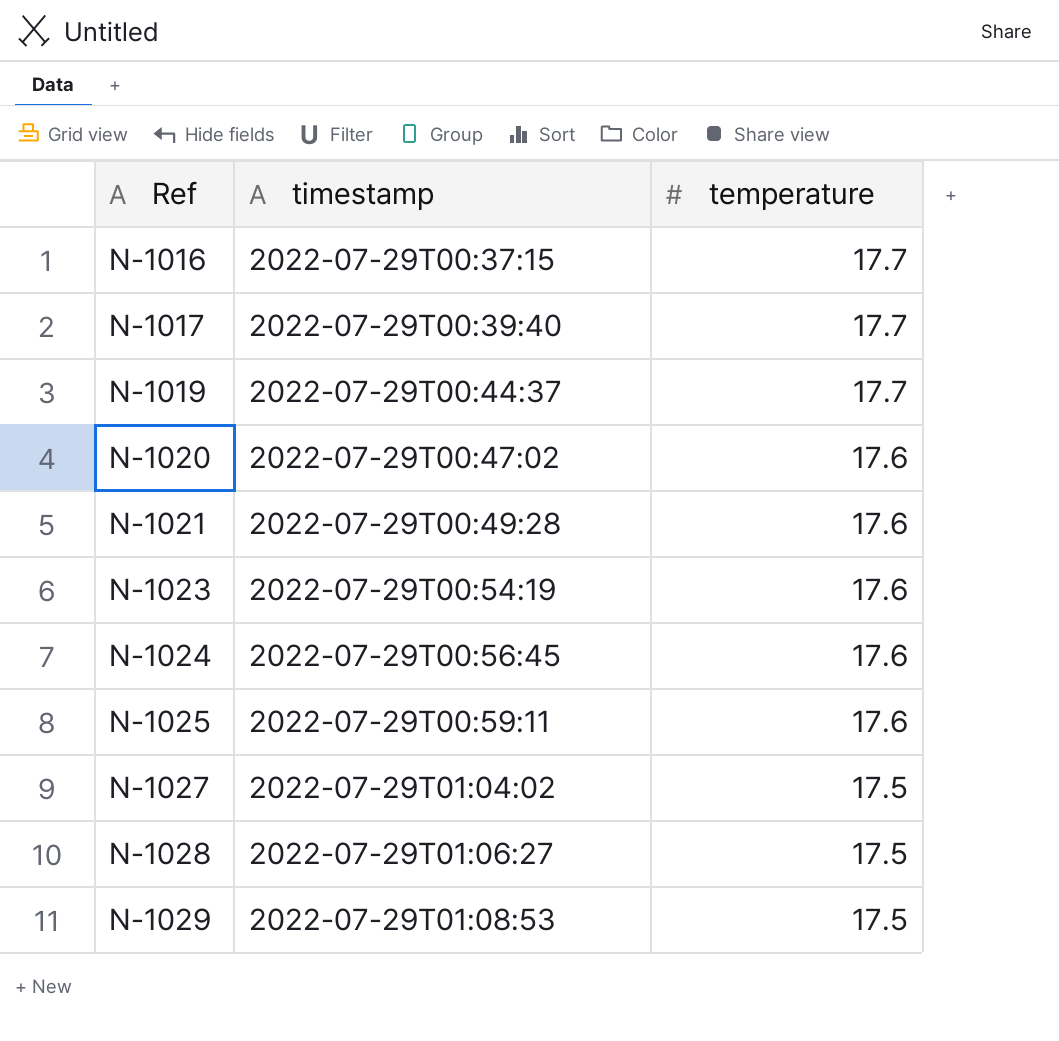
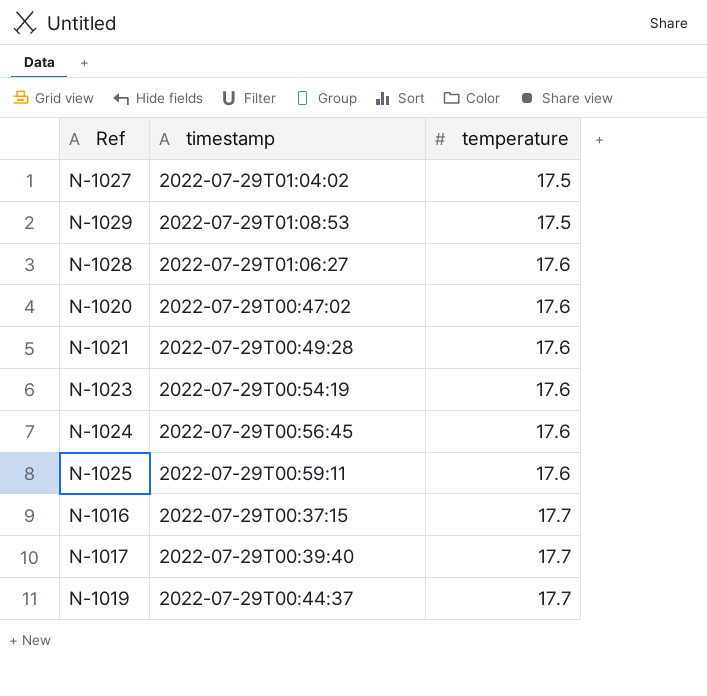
row order: Ref ascending -> temperature ascending
N-1028 | temperature: 17.5 -> 17.6

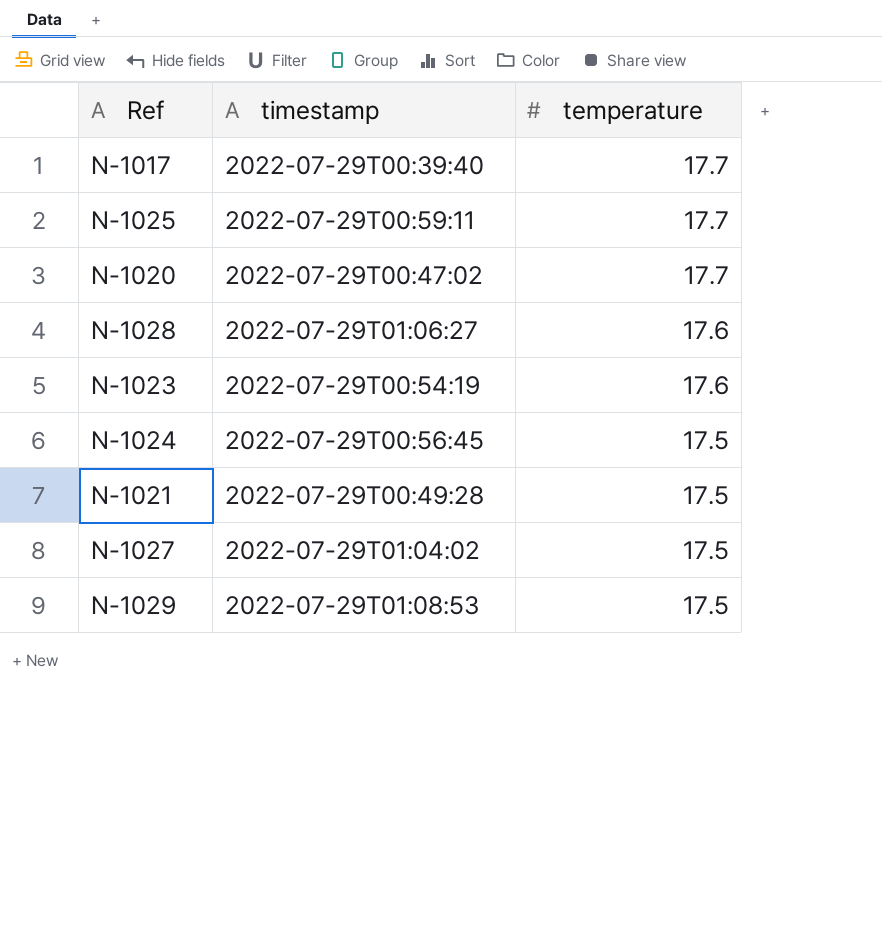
row order: temperature ascending -> temperature descending
row N-1016: 2022-07-29T00:37:15 | 17.7 -> none
row N-1019: 2022-07-29T00:44:37 | 17.7 -> none
N-1025 | temperature: 17.6 -> 17.7
N-1020 | temperature: 17.6 -> 17.7
N-1024 | temperature: 17.6 -> 17.5
N-1021 | temperature: 17.6 -> 17.5

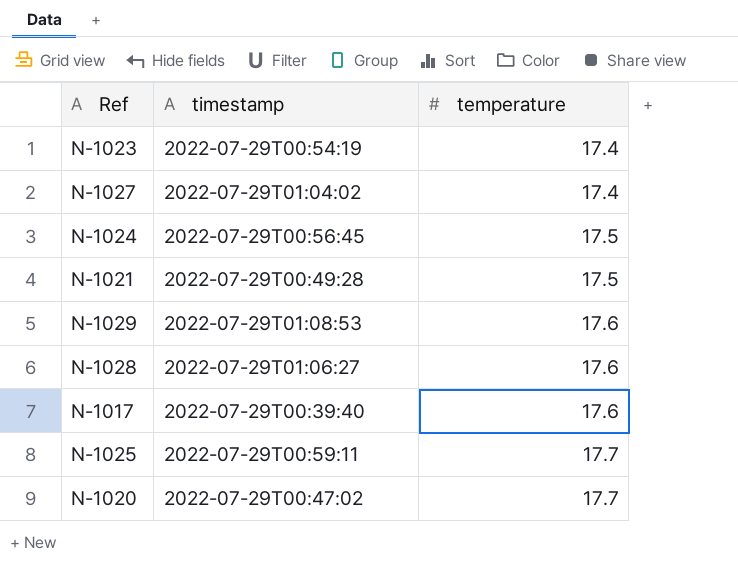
row order: temperature descending -> temperature ascending
N-1023 | temperature: 17.6 -> 17.4
N-1027 | temperature: 17.5 -> 17.4
N-1029 | temperature: 17.5 -> 17.6
N-1017 | temperature: 17.7 -> 17.6

